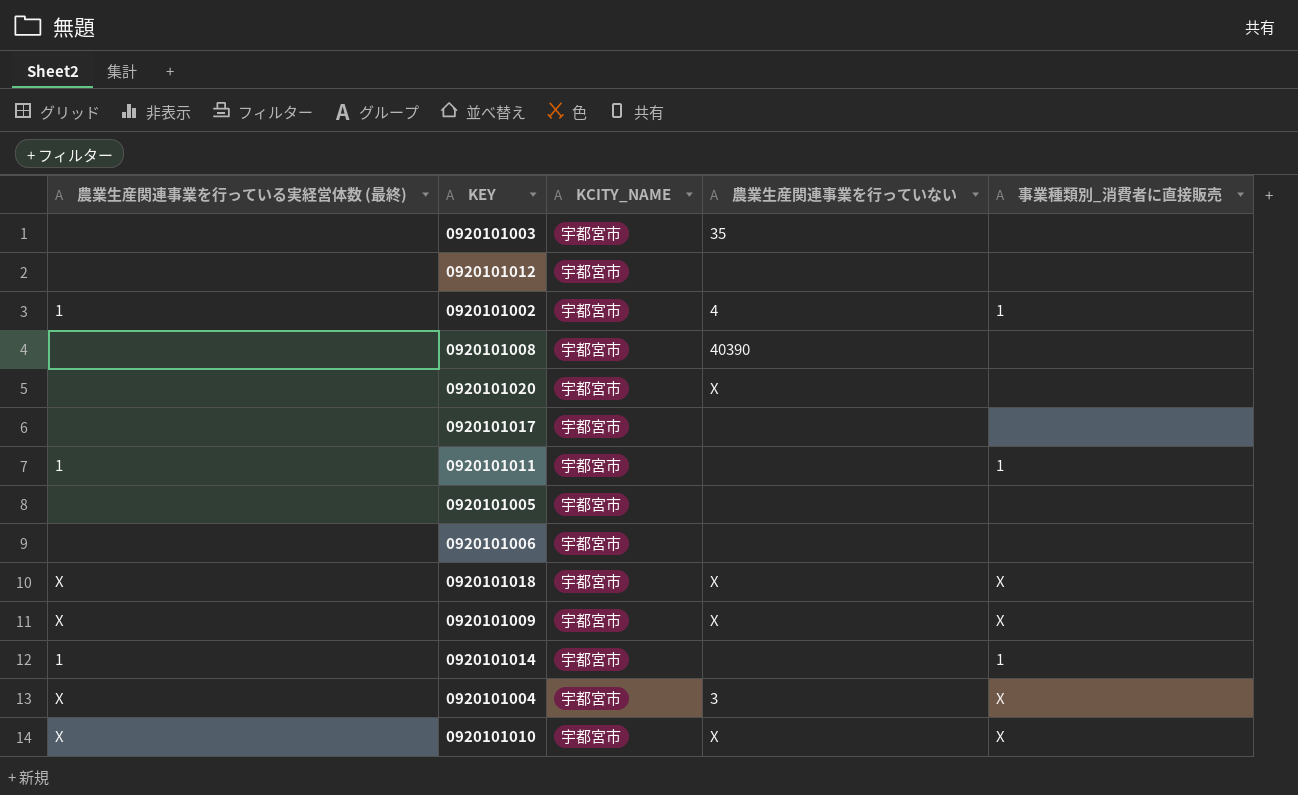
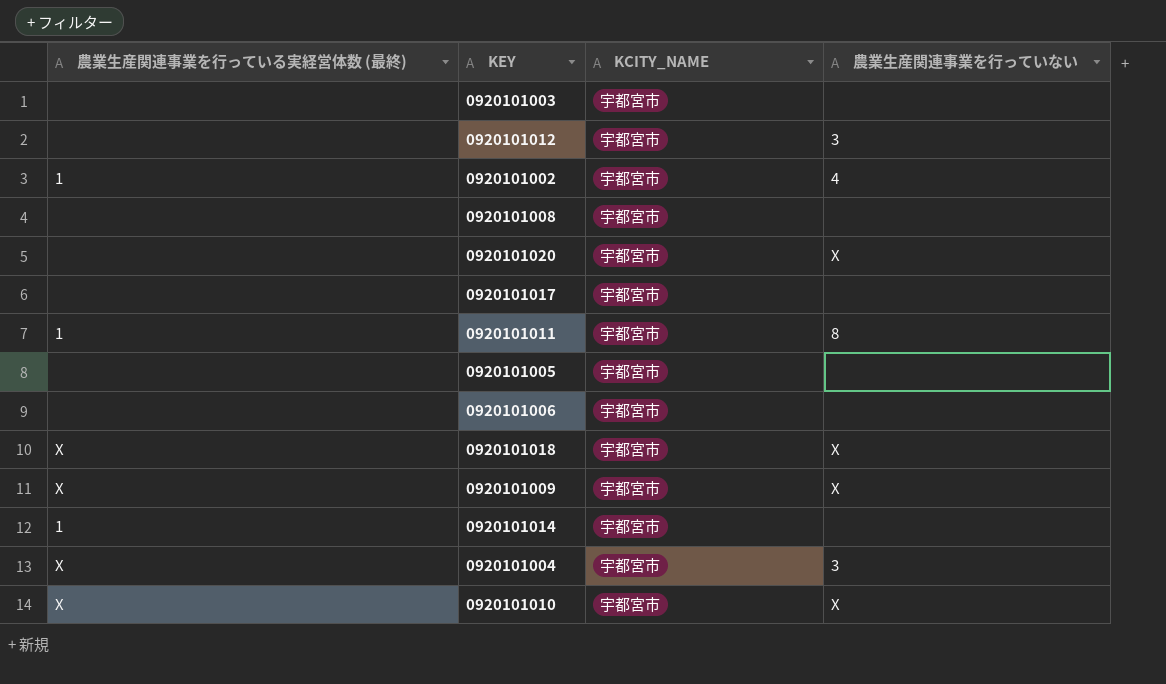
column 事業種類別_消費者に直接販売 | position: 5 -> none
0920101003 | 農業生産関連事業を行っていない: 35 -> none
0920101012 | 農業生産関連事業を行っていない: none -> 3
0920101008 | 農業生産関連事業を行っていない: 40390 -> none
0920101011 | 農業生産関連事業を行っていない: none -> 8

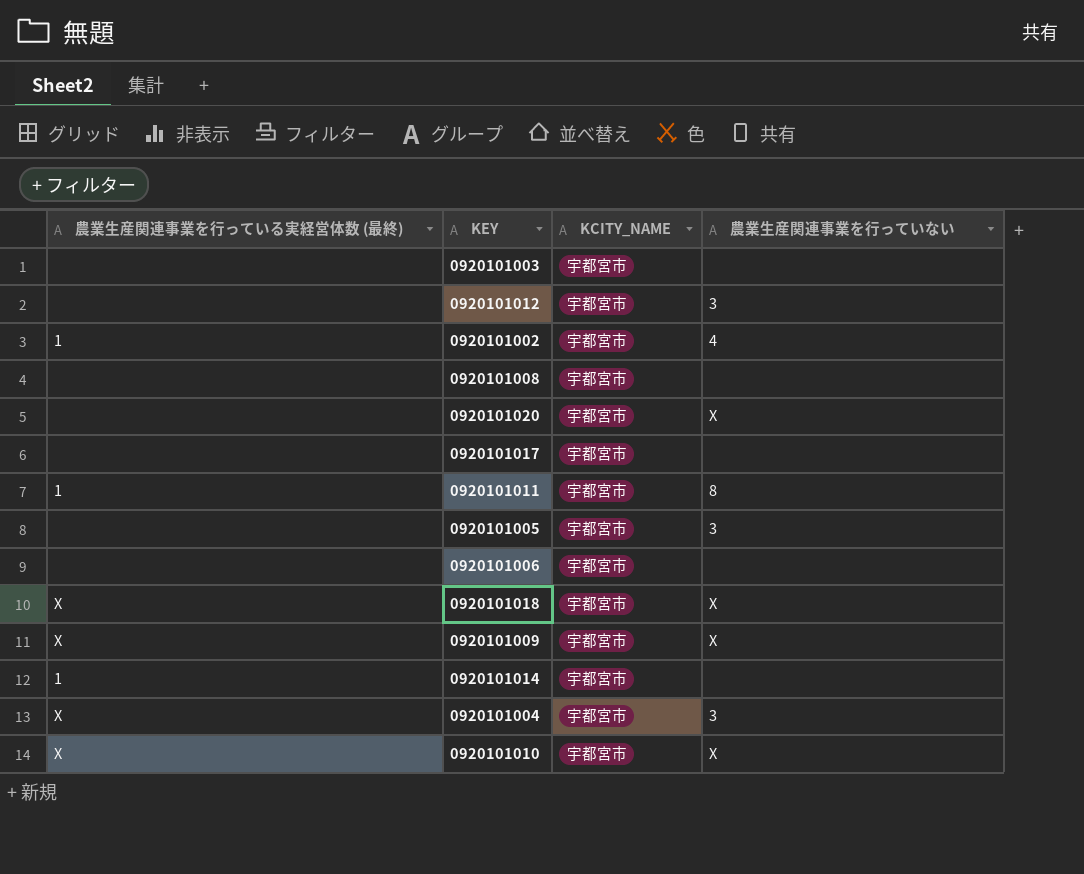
0920101005 | 農業生産関連事業を行っていない: none -> 3

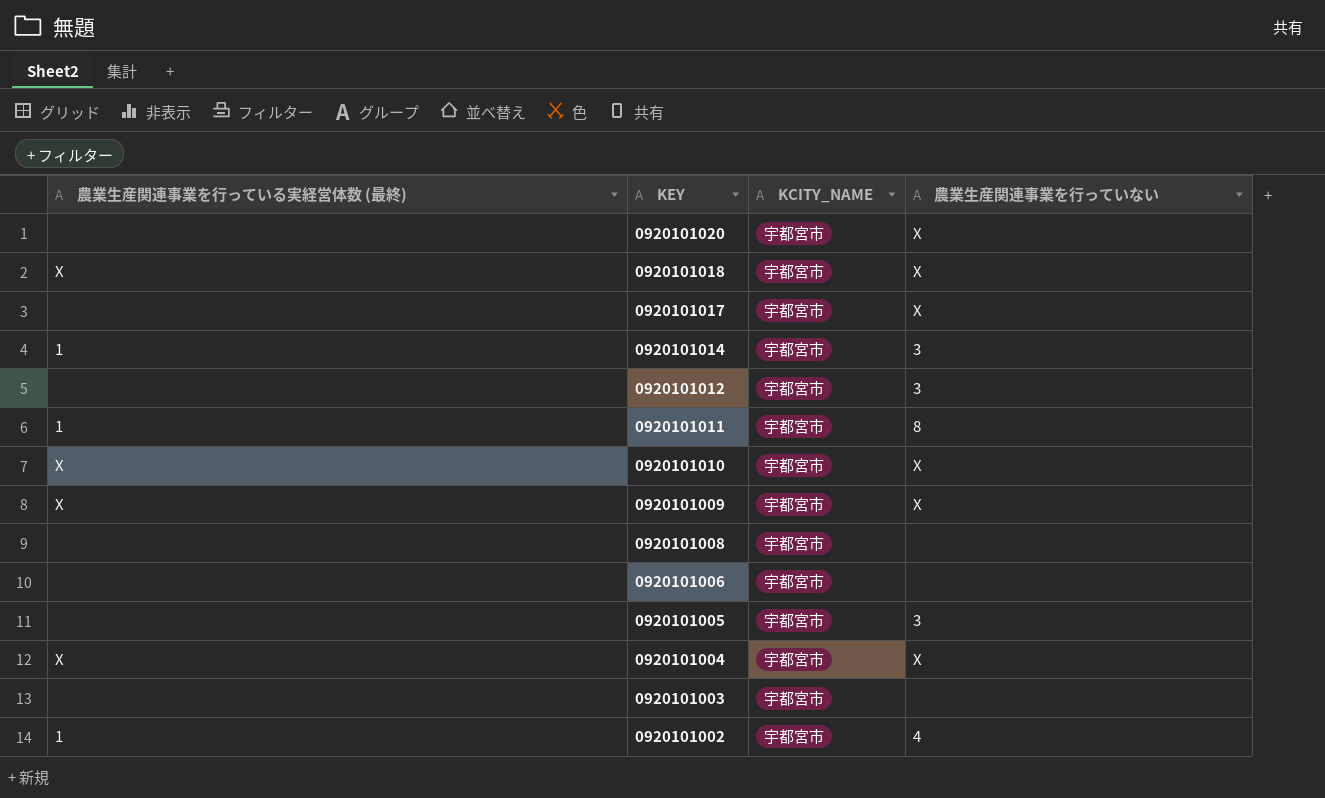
row order: none -> KEY descending
0920101017 | 農業生産関連事業を行っていない: none -> X
0920101014 | 農業生産関連事業を行っていない: none -> 3
0920101004 | 農業生産関連事業を行っていない: 3 -> X

